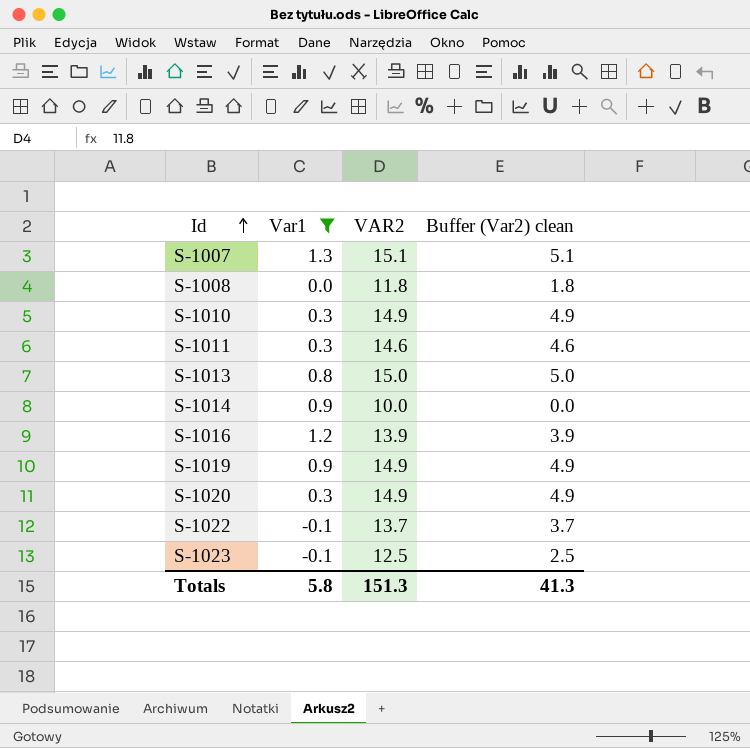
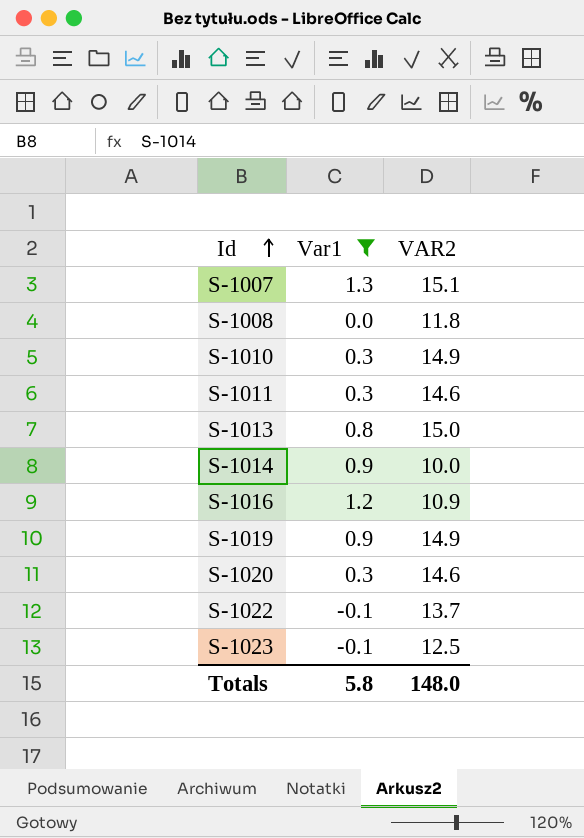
column Buffer (Var2) clean | formula: [VAR2] - 10 -> none
S-1016 | VAR2: 13.9 -> 10.9
S-1020 | VAR2: 14.9 -> 14.6
Totals | VAR2: 151.3 -> 148.0

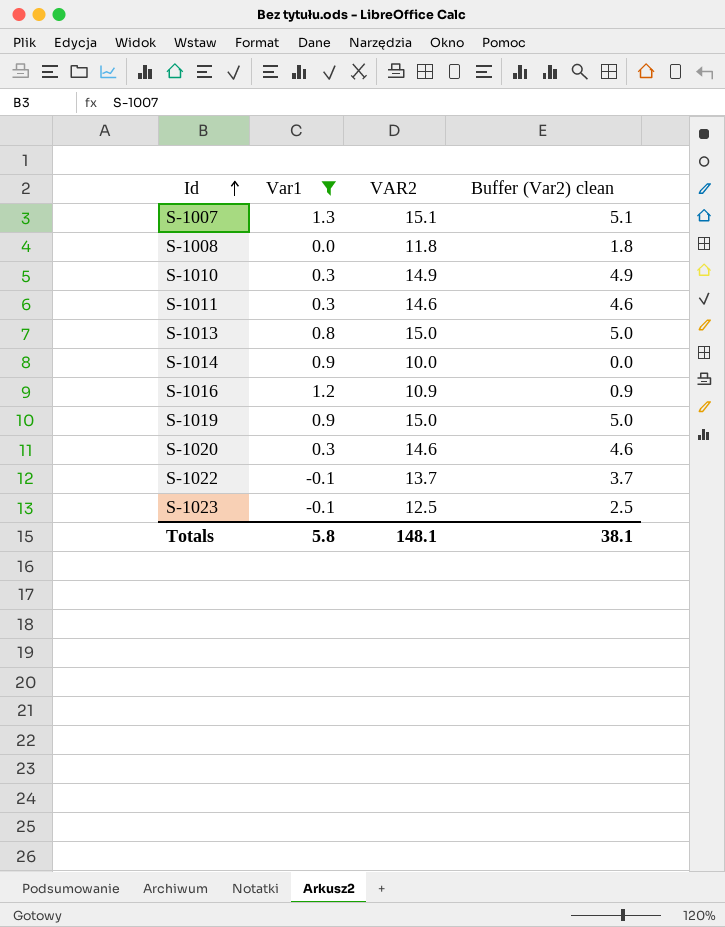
column Buffer (Var2) clean | formula: none -> [VAR2] - 10
S-1019 | VAR2: 14.9 -> 15.0
Totals | VAR2: 148.0 -> 148.1

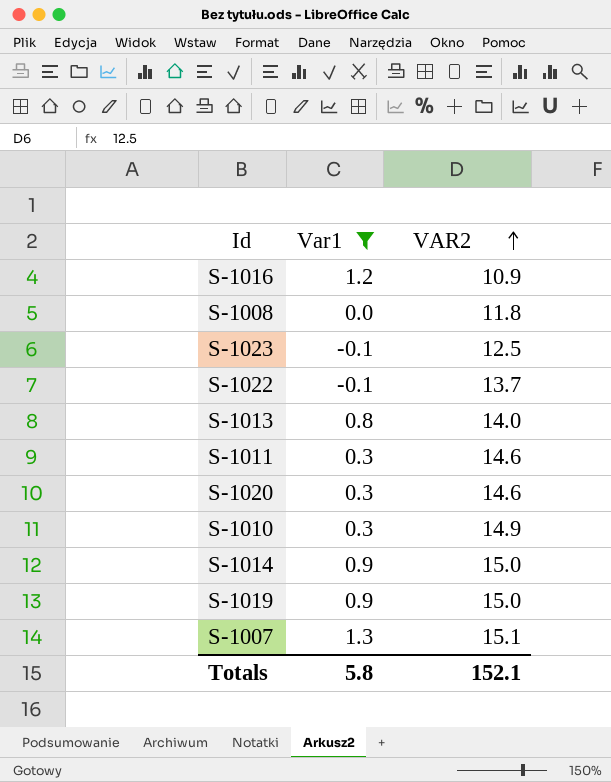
row order: Id ascending -> VAR2 ascending
column Buffer (Var2) clean | formula: [VAR2] - 10 -> none
S-1013 | VAR2: 15.0 -> 14.0
S-1014 | VAR2: 10.0 -> 15.0
Totals | VAR2: 148.1 -> 152.1

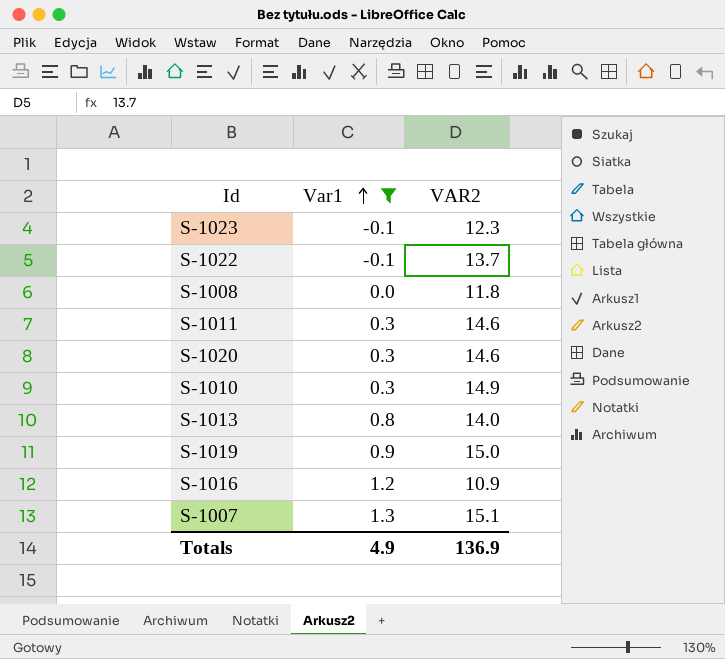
row order: VAR2 ascending -> Var1 ascending
row S-1014: 0.9 | 15.0 -> none
S-1023 | VAR2: 12.5 -> 12.3
Totals | Var1: 5.8 -> 4.9
Totals | VAR2: 152.1 -> 136.9

